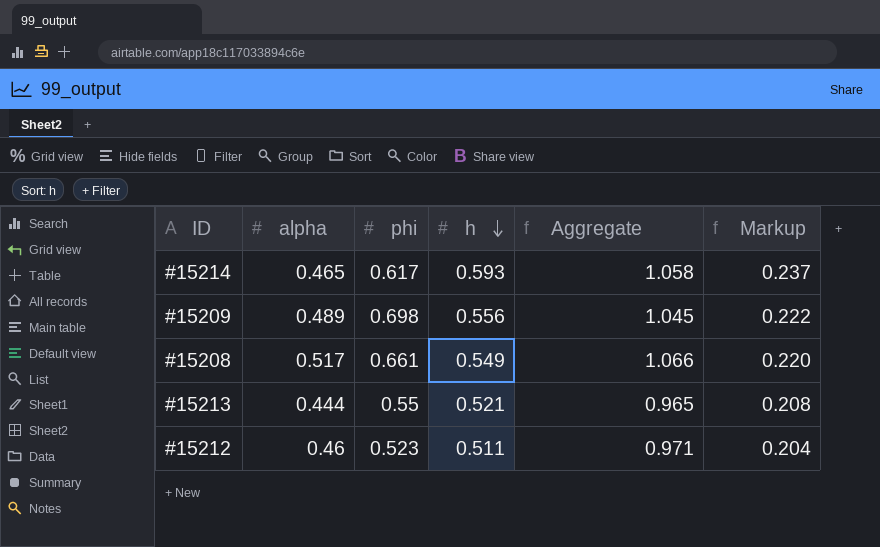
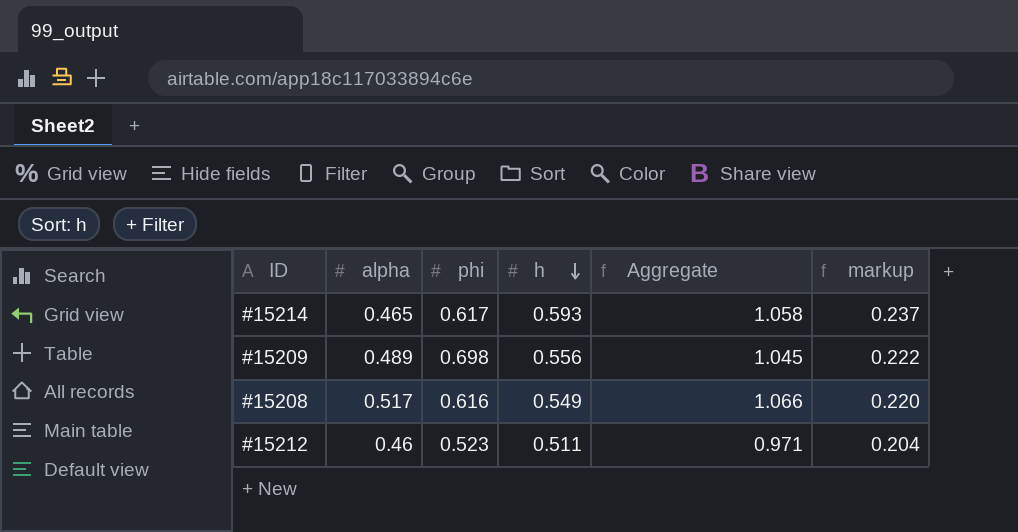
column name: Markup -> markup
row #15213: 0.444 | 0.55 | 0.521 | 0.965 | 0.208 -> none
#15208 | phi: 0.661 -> 0.616

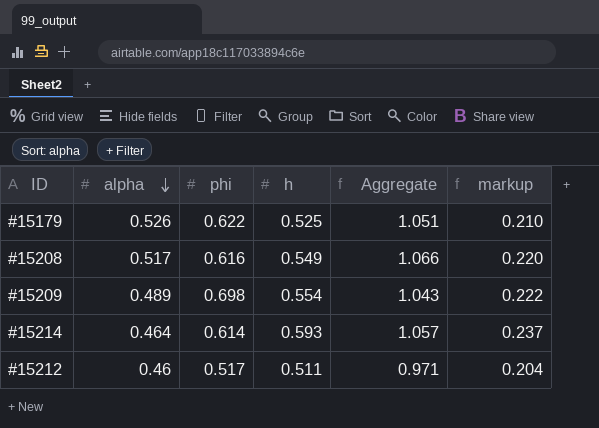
row order: h descending -> alpha descending
row #15179: none -> 0.526 | 0.622 | 0.525 | 1.051 | 0.210
#15209 | h: 0.556 -> 0.554
#15209 | Aggregate: 1.045 -> 1.043
#15214 | alpha: 0.465 -> 0.464
#15214 | phi: 0.617 -> 0.614
#15214 | Aggregate: 1.058 -> 1.057
#15212 | phi: 0.523 -> 0.517

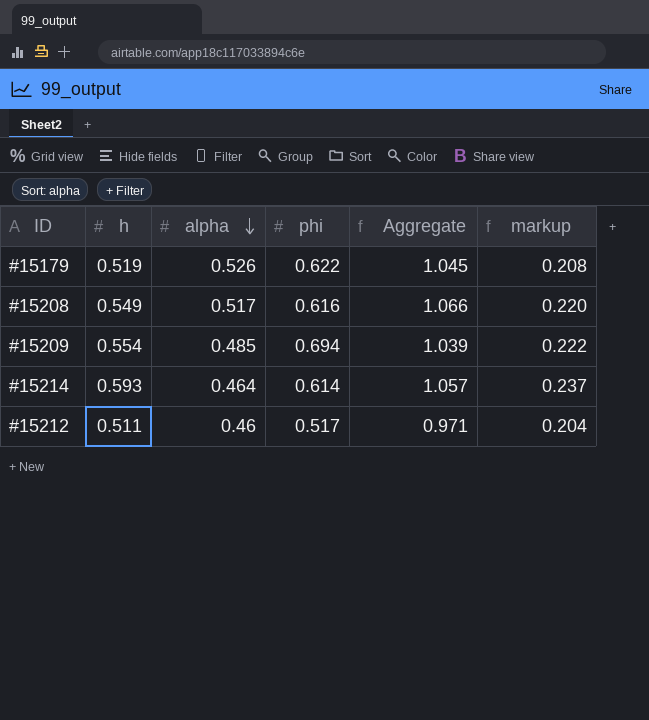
column h | position: 4 -> 2
#15179 | h: 0.525 -> 0.519
#15179 | Aggregate: 1.051 -> 1.045
#15179 | markup: 0.210 -> 0.208
#15209 | alpha: 0.489 -> 0.485
#15209 | phi: 0.698 -> 0.694
#15209 | Aggregate: 1.043 -> 1.039

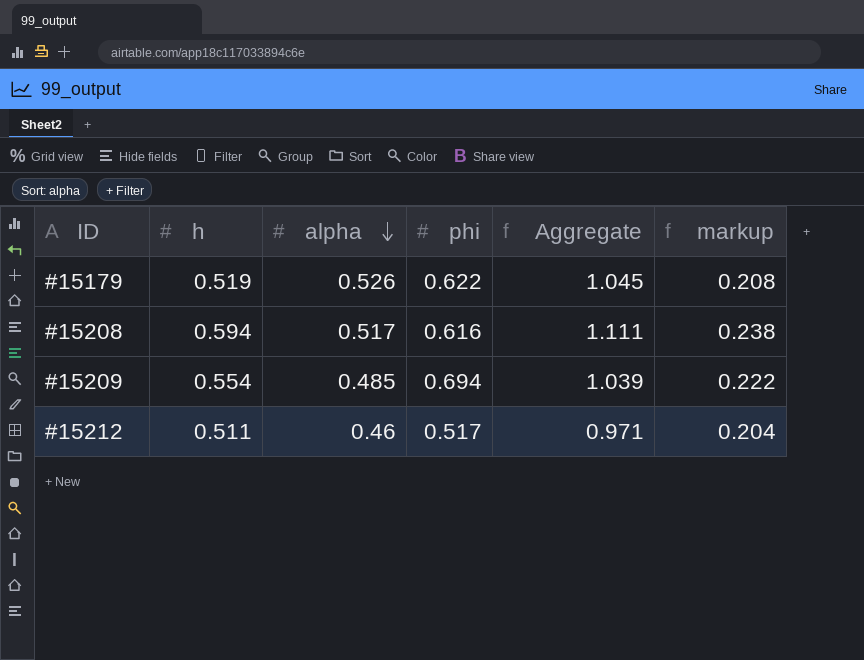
row #15214: 0.593 | 0.464 | 0.614 | 1.057 | 0.237 -> none
#15208 | h: 0.549 -> 0.594
#15208 | Aggregate: 1.066 -> 1.111
#15208 | markup: 0.220 -> 0.238

